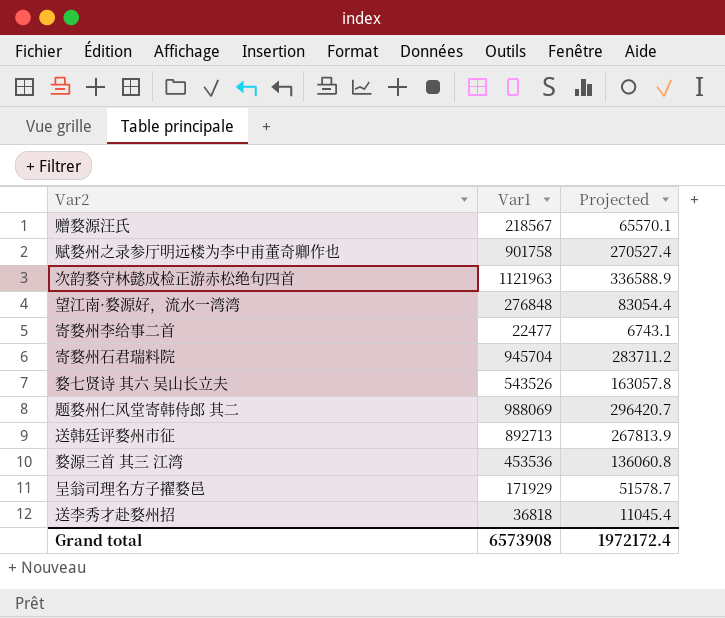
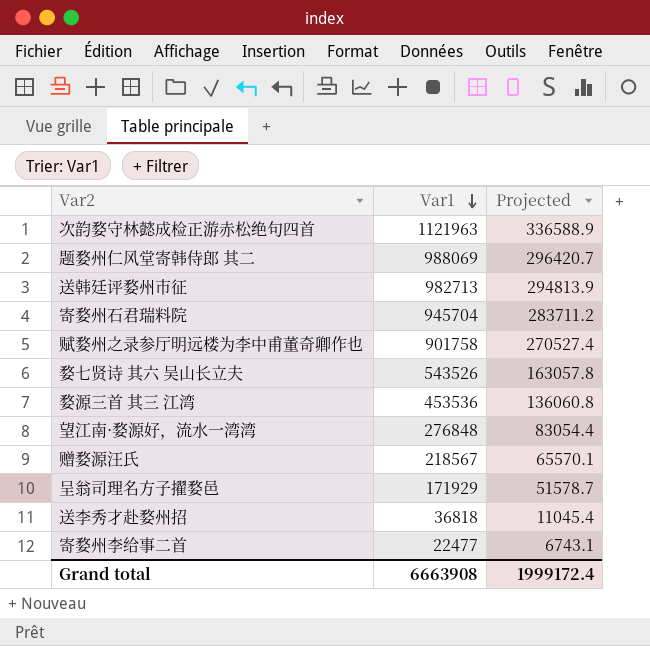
row order: none -> Var1 descending
送韩廷评婺州市征 | Var1: 892713 -> 982713
送韩廷评婺州市征 | Projected: 267813.9 -> 294813.9
Grand total | Var1: 6573908 -> 6663908
Grand total | Projected: 1972172.4 -> 1999172.4

